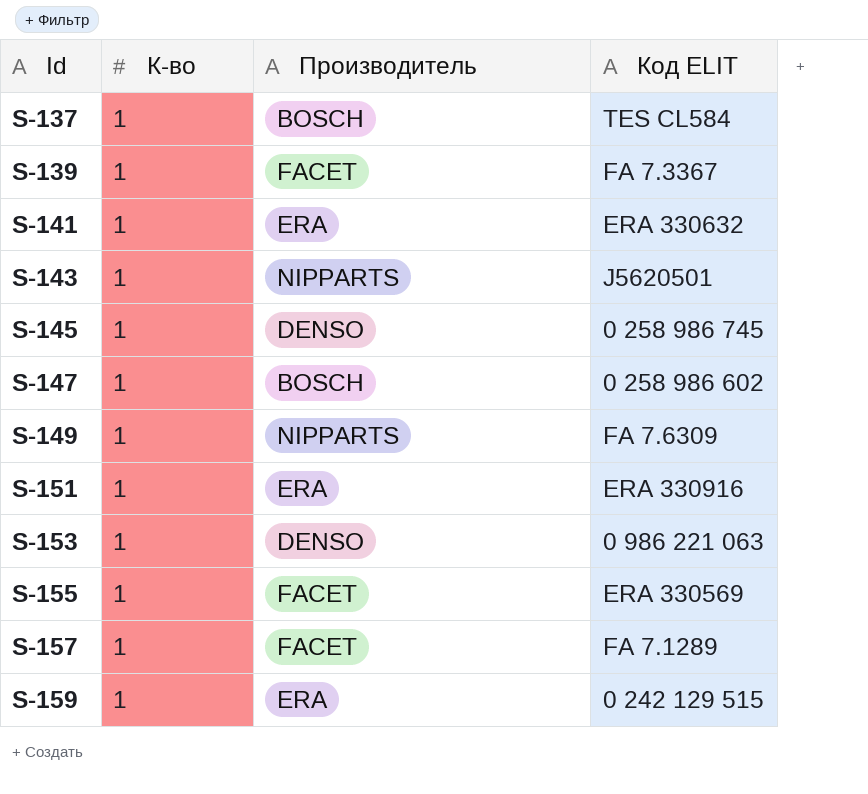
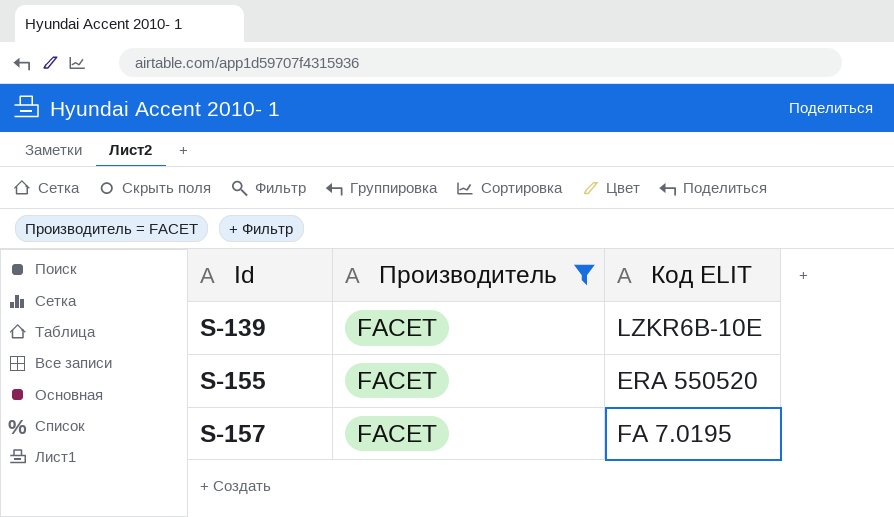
filter: none -> Производитель = FACET
column К-во | position: 2 -> none
S-139 | Код ELIT: FA 7.3367 -> LZKR6B-10E
S-155 | Код ELIT: ERA 330569 -> ERA 550520
S-157 | Код ELIT: FA 7.1289 -> FA 7.0195

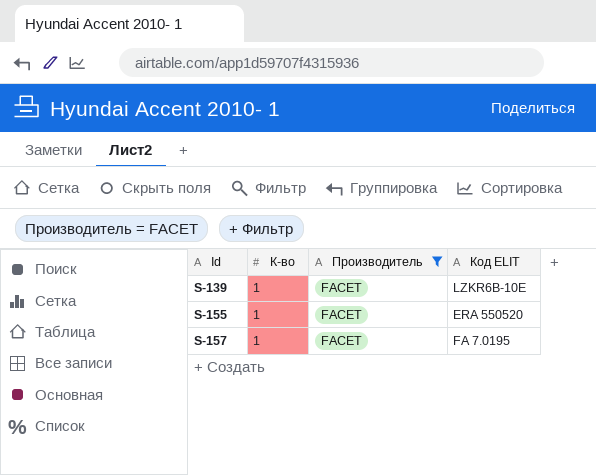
column К-во | position: none -> 2

